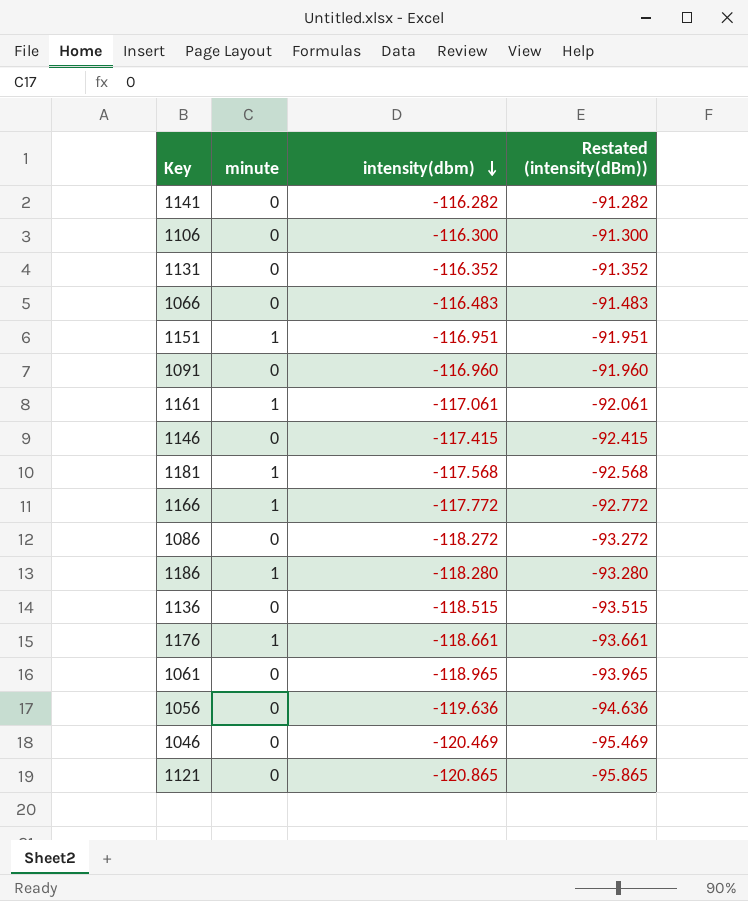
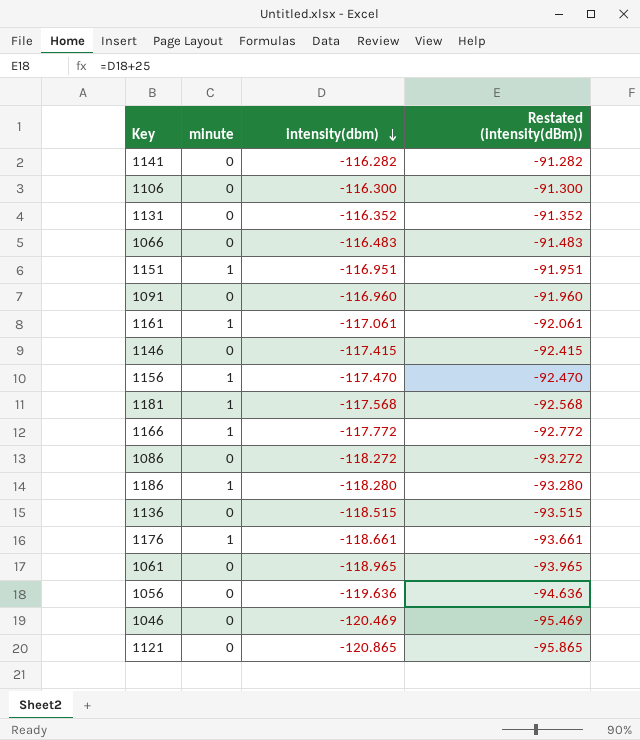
row 1156: none -> 1 | -117.470 | -92.470

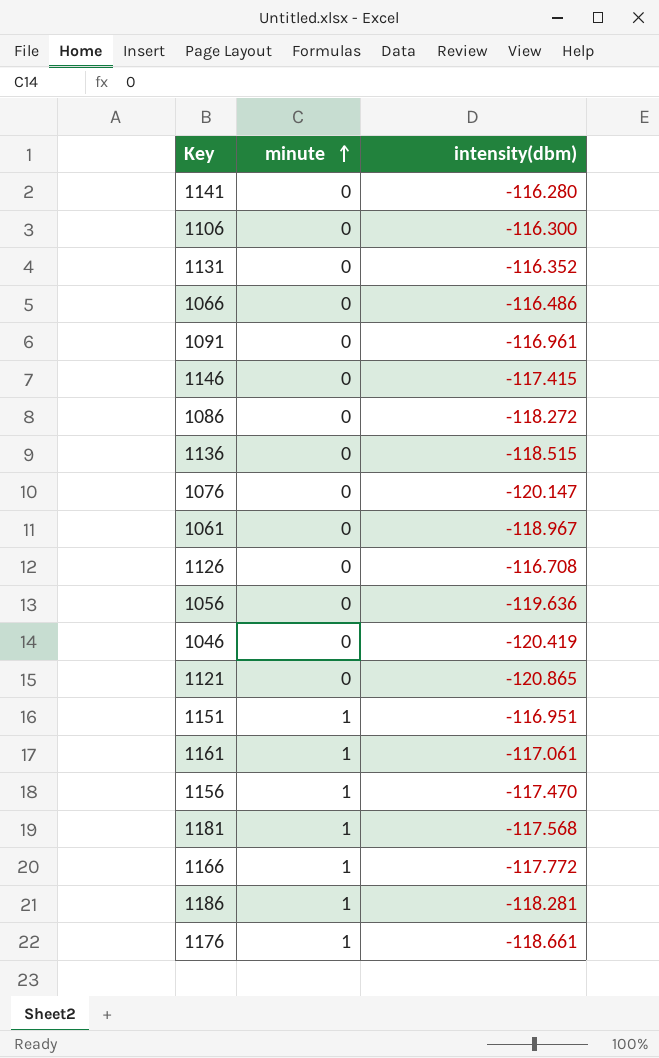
row order: intensity(dbm) descending -> minute ascending
column Restated (intensity(dBm)) | formula: [intensity(dbm)] + 25 -> none
1141 | intensity(dbm): -116.282 -> -116.280
1066 | intensity(dbm): -116.483 -> -116.486
1091 | intensity(dbm): -116.960 -> -116.961
row 1076: none -> 0 | -120.147
1061 | intensity(dbm): -118.965 -> -118.967
row 1126: none -> 0 | -116.708
1046 | intensity(dbm): -120.469 -> -120.419
1186 | intensity(dbm): -118.280 -> -118.281

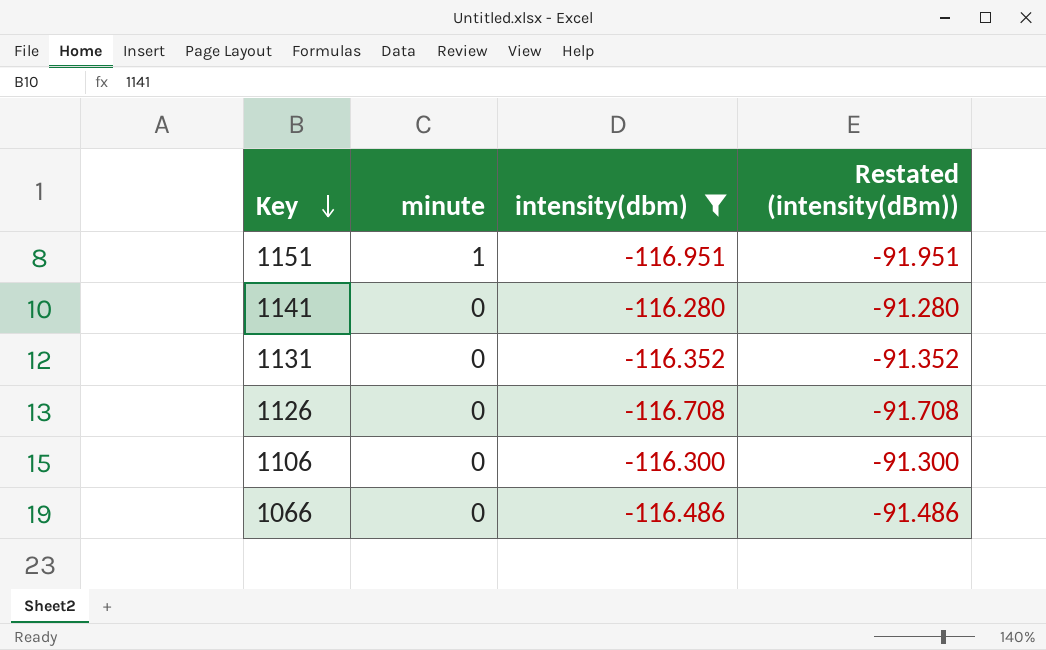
filter: none -> intensity(dbm) >= -116.951
row order: minute ascending -> Key descending
column Restated (intensity(dBm)) | formula: none -> [intensity(dbm)] + 25

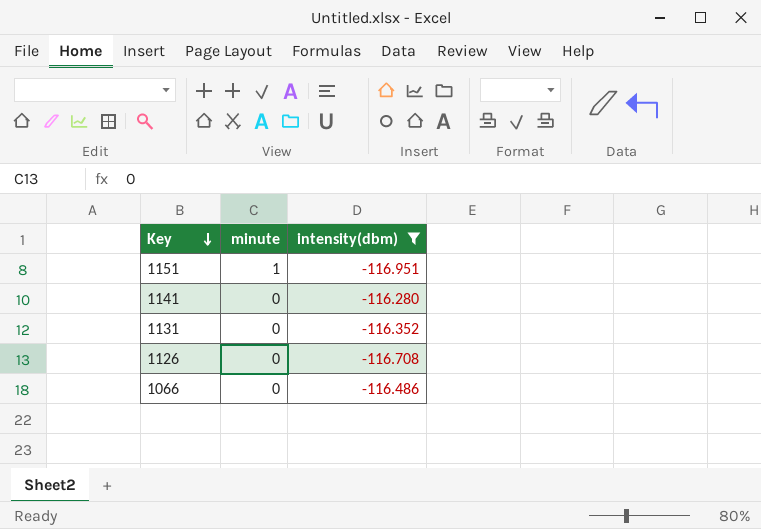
column Restated (intensity(dBm)) | formula: [intensity(dbm)] + 25 -> none
row 1106: 0 | -116.300 | -91.300 -> none

